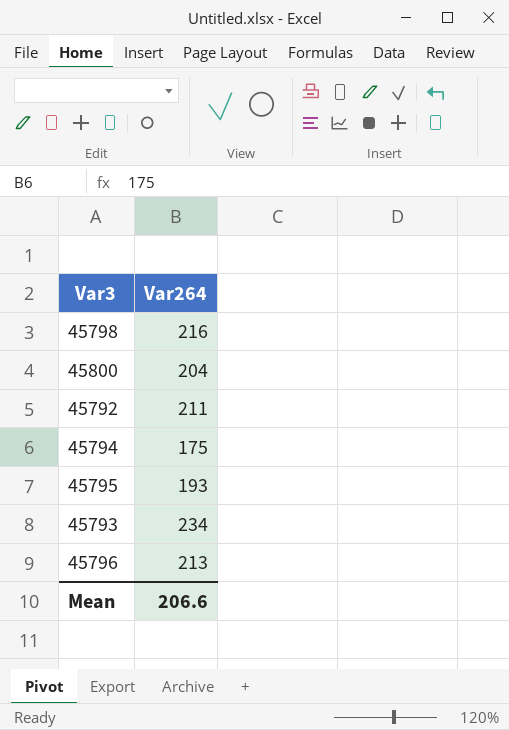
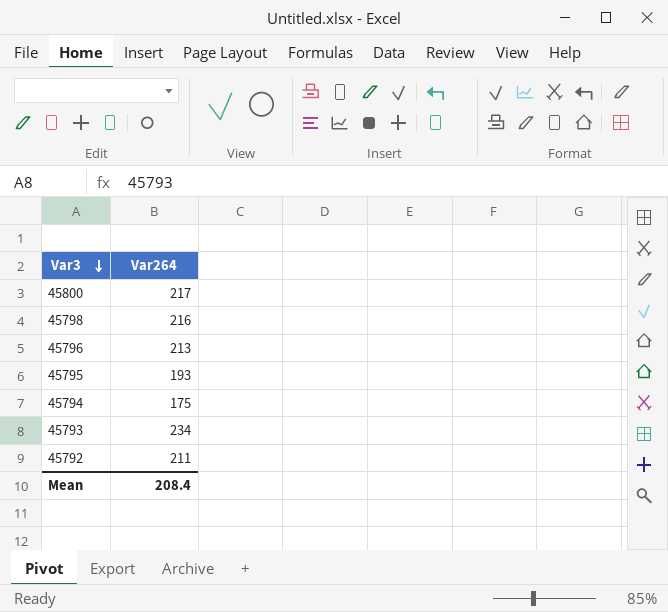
row order: none -> Var3 descending
45800 | Var264: 204 -> 217
Mean | Var264: 206.6 -> 208.4

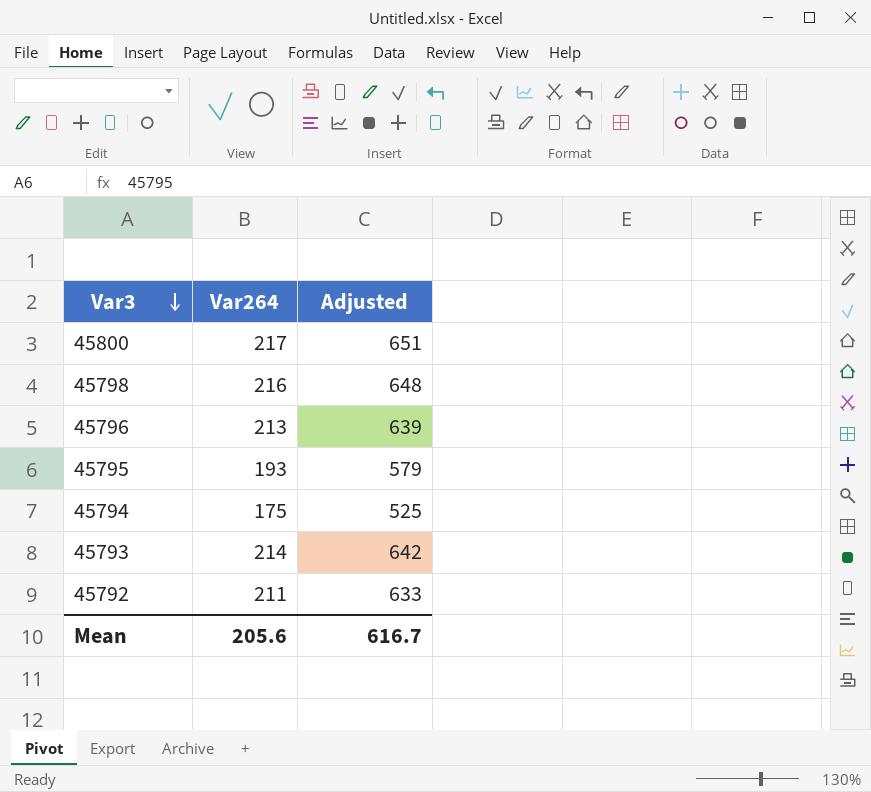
column Adjusted | formula: none -> [Var264] * 3
45793 | Var264: 234 -> 214
Mean | Var264: 208.4 -> 205.6

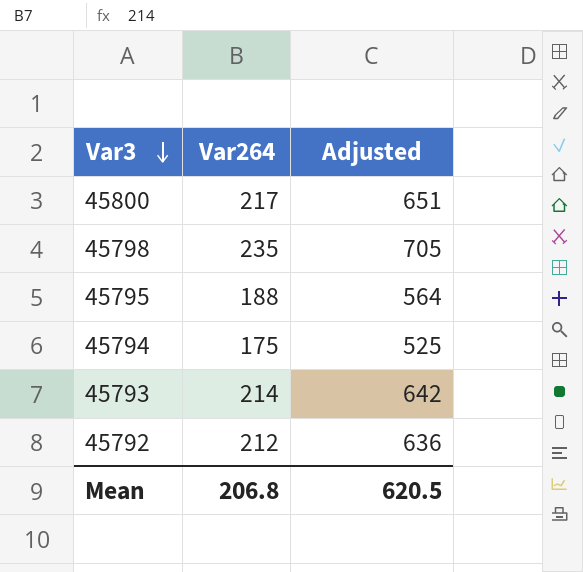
row 45796: 213 | 639 -> none
45798 | Var264: 216 -> 235
45798 | Adjusted: 648 -> 705
45795 | Var264: 193 -> 188
45795 | Adjusted: 579 -> 564
45792 | Var264: 211 -> 212
45792 | Adjusted: 633 -> 636
Mean | Var264: 205.6 -> 206.8
Mean | Adjusted: 616.7 -> 620.5

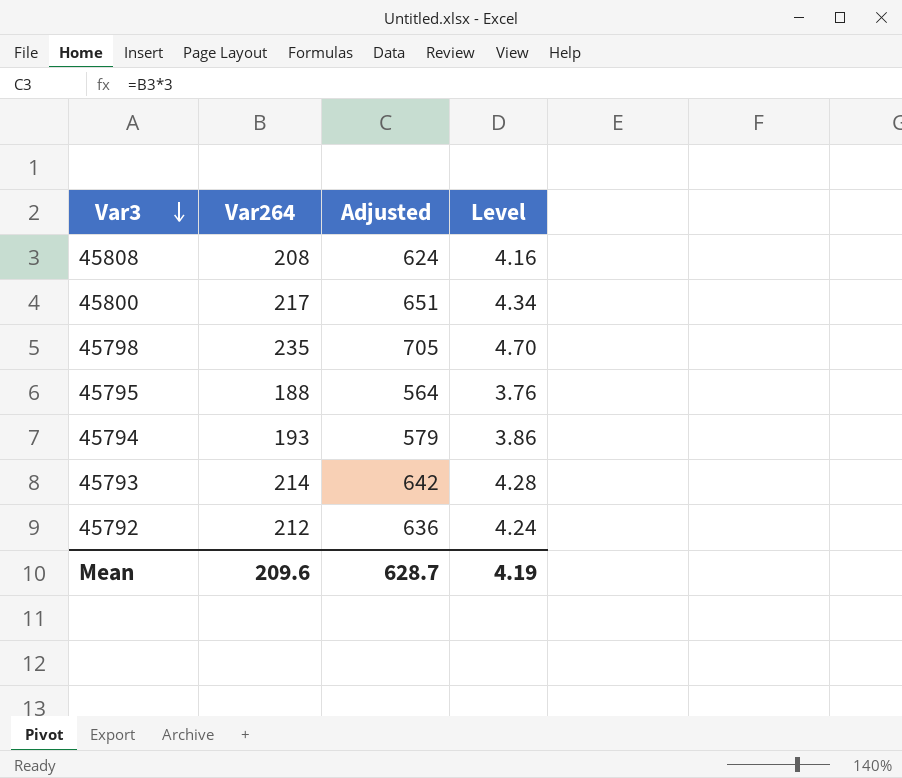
column Level | formula: none -> [Var264] * 0.02
row 45808: none -> 208 | 624 | 4.16
45794 | Var264: 175 -> 193
45794 | Adjusted: 525 -> 579
Mean | Var264: 206.8 -> 209.6
Mean | Adjusted: 620.5 -> 628.7

